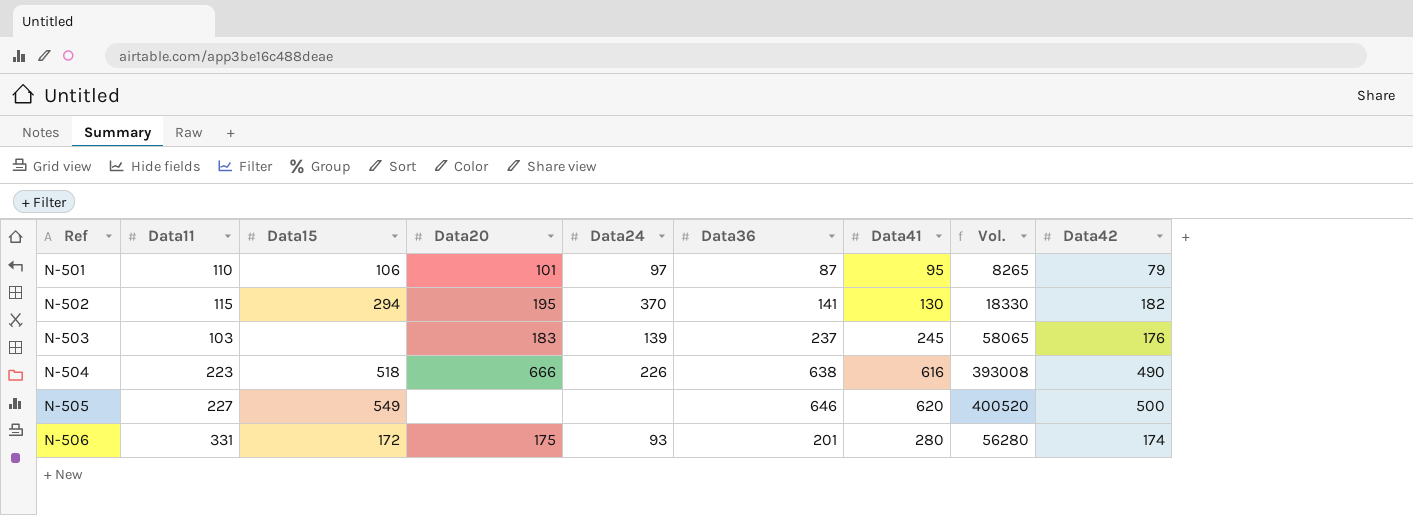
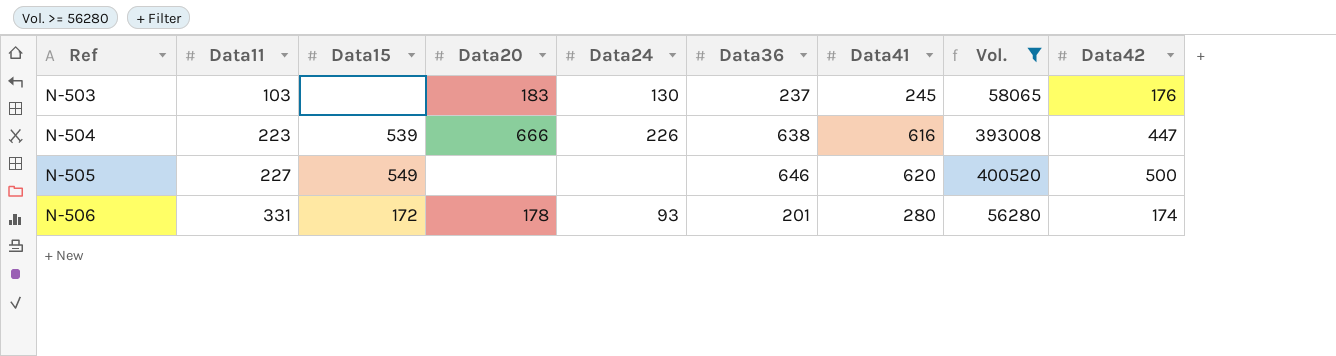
filter: none -> Vol. >= 56280
N-503 | Data24: 139 -> 130
N-504 | Data15: 518 -> 539
N-504 | Data42: 490 -> 447
N-506 | Data20: 175 -> 178

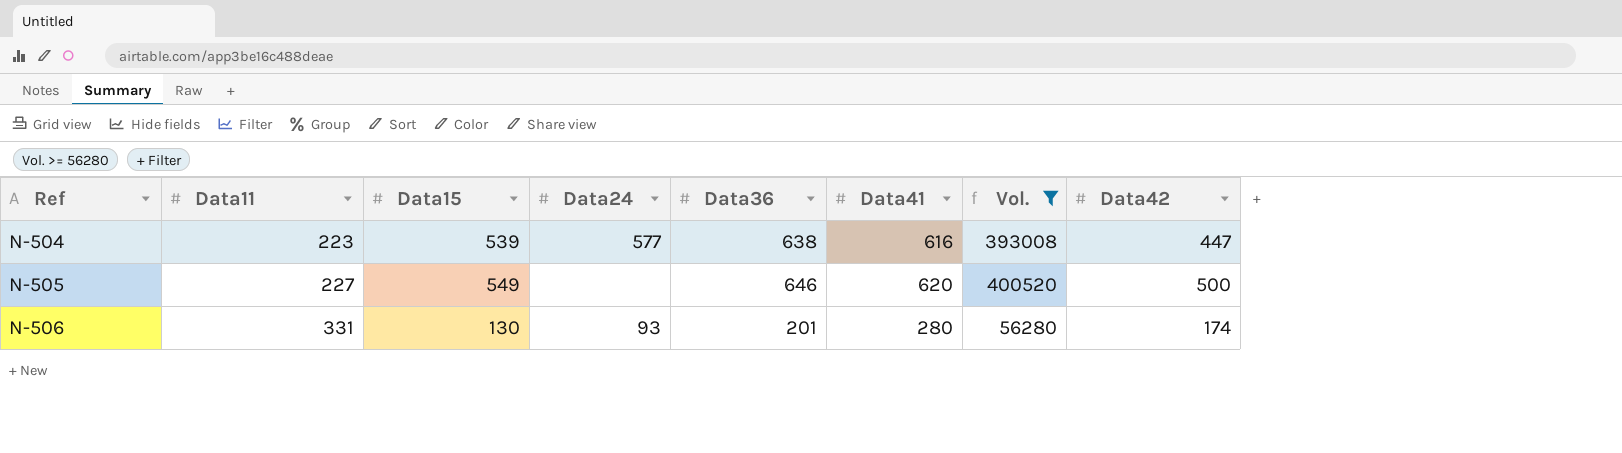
column Data20 | position: 4 -> none
row N-503: 103 | none | 183 | 130 | 237 | 245 | 58065 | 176 -> none
N-504 | Data24: 226 -> 577
N-506 | Data15: 172 -> 130

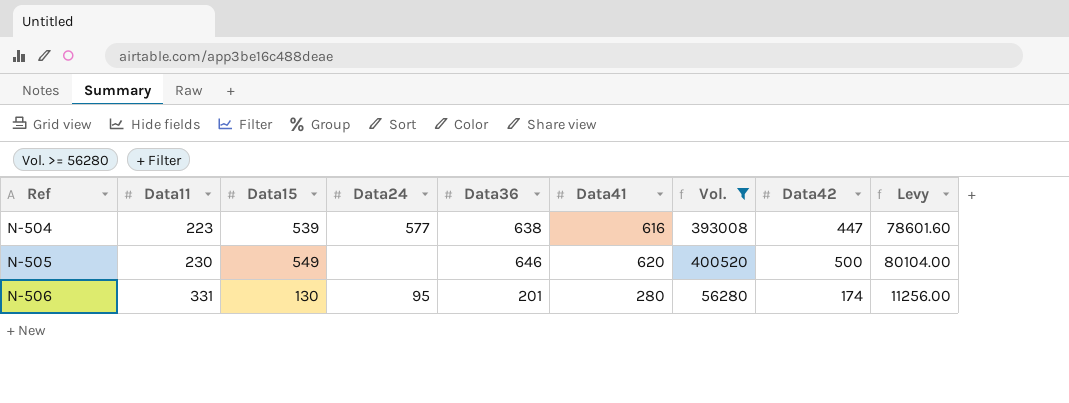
column Levy | formula: none -> [Vol.] * 0.2
N-505 | Data11: 227 -> 230
N-506 | Data24: 93 -> 95

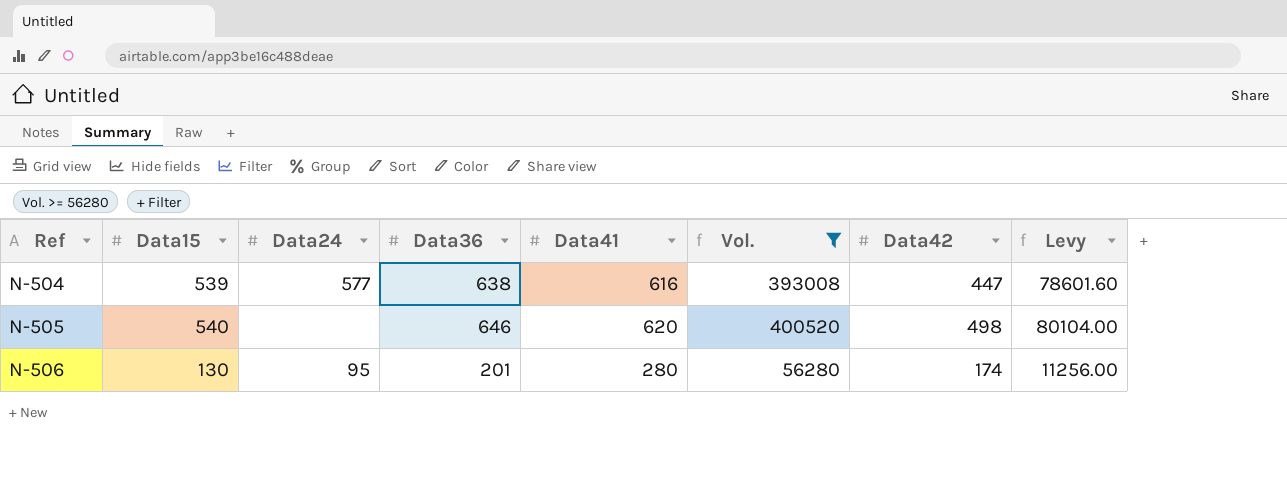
column Data11 | position: 2 -> none
N-505 | Data15: 549 -> 540
N-505 | Data42: 500 -> 498

